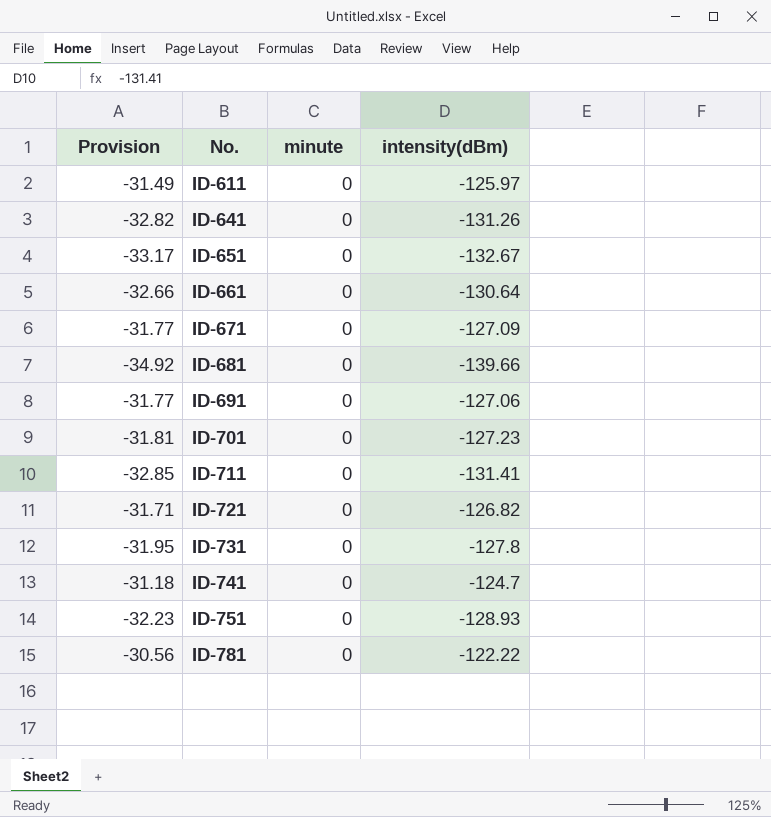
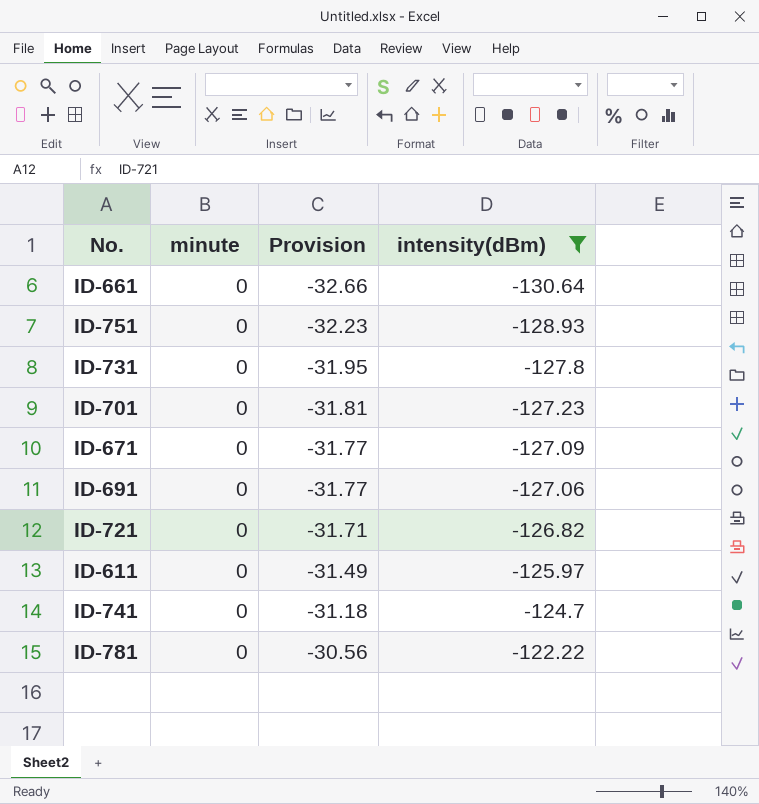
filter: none -> intensity(dBm) >= -130.64
row order: No. ascending -> Provision ascending
column Provision | position: 1 -> 3

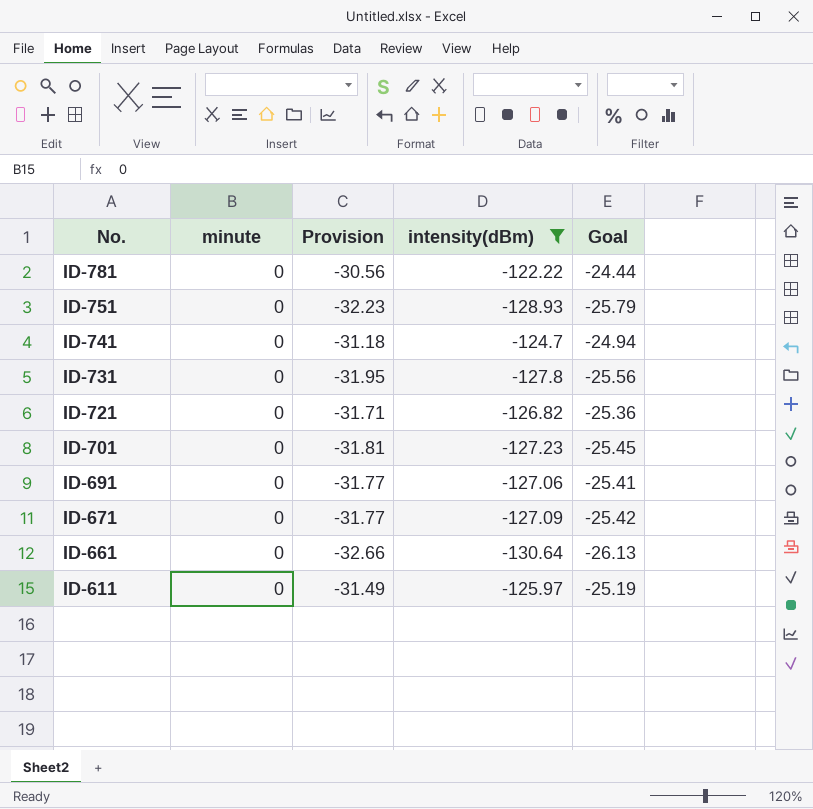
row order: Provision ascending -> No. descending
column Goal | formula: none -> [intensity(dBm)] * 0.2

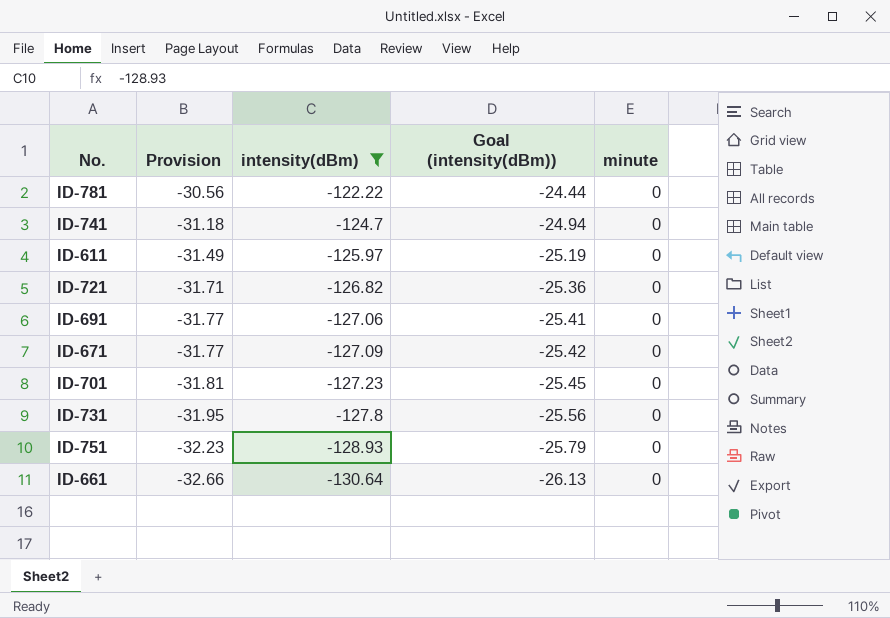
row order: No. descending -> Provision descending
column name: Goal -> Goal (intensity(dBm))
column minute | position: 2 -> 5

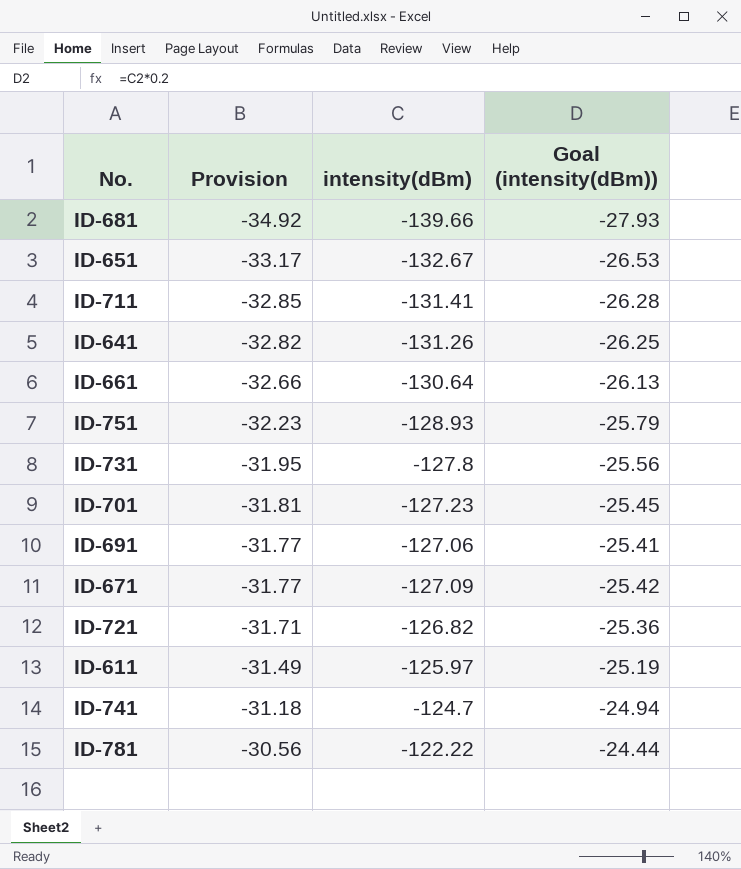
filter: intensity(dBm) >= -130.64 -> none
row order: Provision descending -> Provision ascending
column minute | position: 5 -> none

